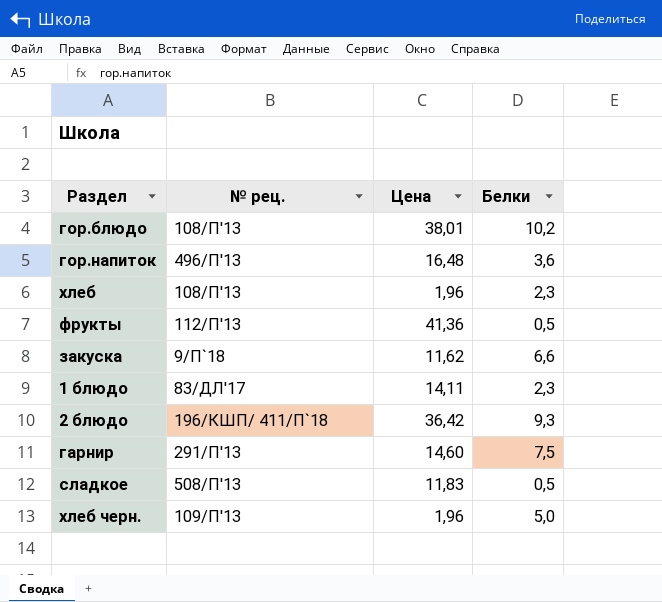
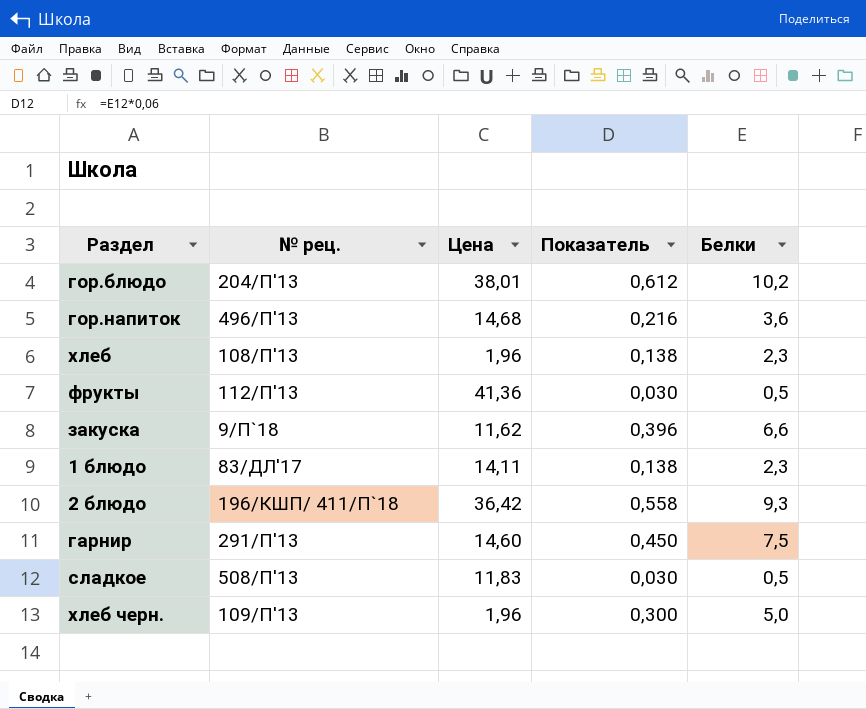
column Показатель | formula: none -> [Белки] * 0,06
гор.блюдо | № рец.: 108/П'13 -> 204/П'13
гор.напиток | Цена: 16,48 -> 14,68

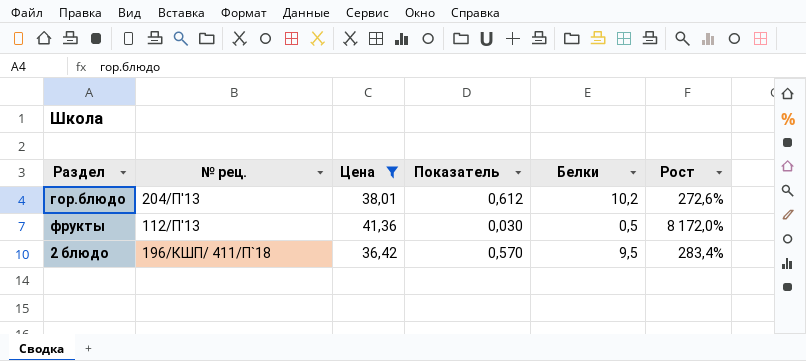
filter: none -> Цена >= 36,42
column Рост | formula: none -> ([Цена] - [Белки]) / [Белки]
2 блюдо | Показатель: 0,558 -> 0,570
2 блюдо | Белки: 9,3 -> 9,5

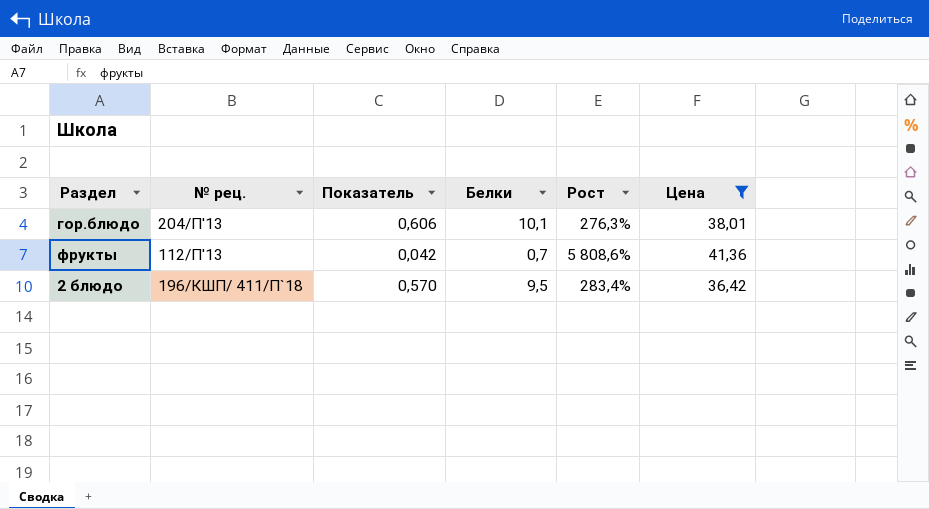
column Цена | position: 3 -> 6
гор.блюдо | Показатель: 0,612 -> 0,606
гор.блюдо | Белки: 10,2 -> 10,1
гор.блюдо | Рост: 272,6% -> 276,3%
фрукты | Показатель: 0,030 -> 0,042
фрукты | Белки: 0,5 -> 0,7
фрукты | Рост: 8 172,0% -> 5 808,6%

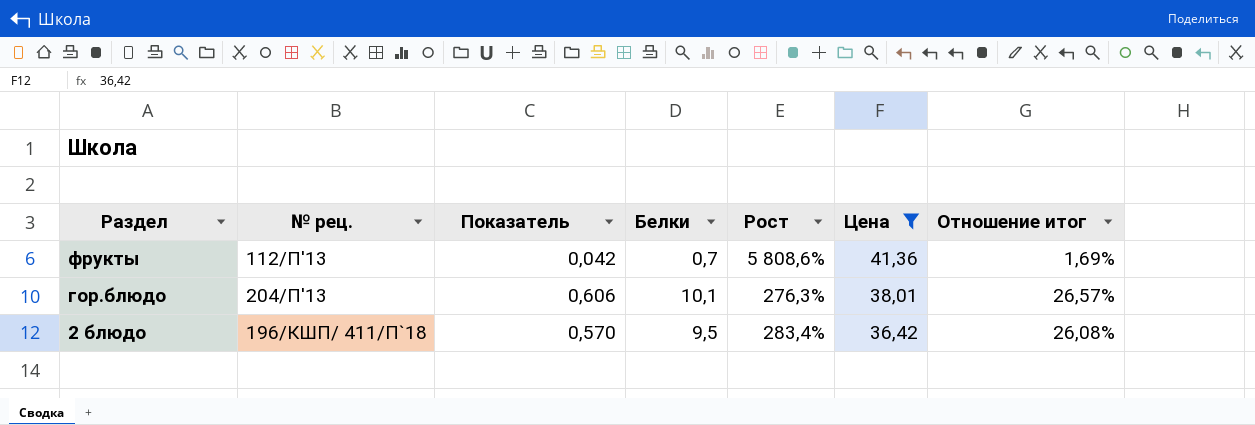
row order: none -> Раздел descending
column Отношение итог | formula: none -> [Белки] / [Цена]

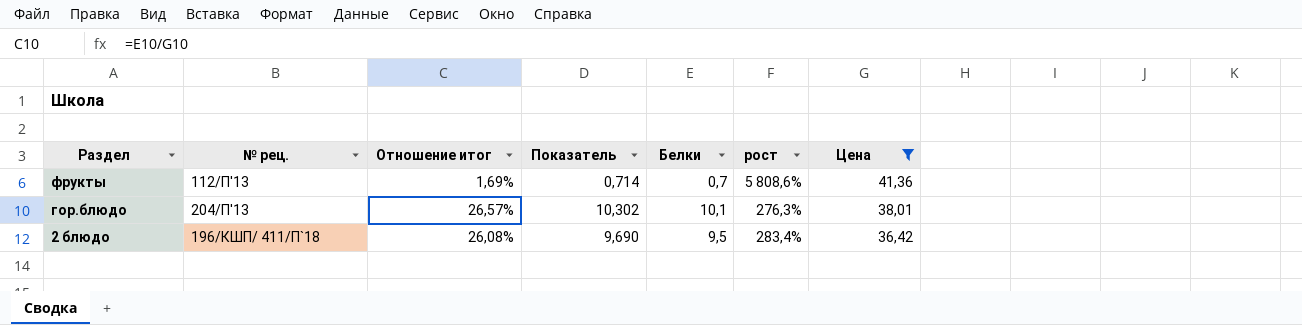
column Отношение итог | position: 7 -> 3
column Показатель | formula: [Белки] * 0,06 -> [Белки] * 1,02
column name: Рост -> рост

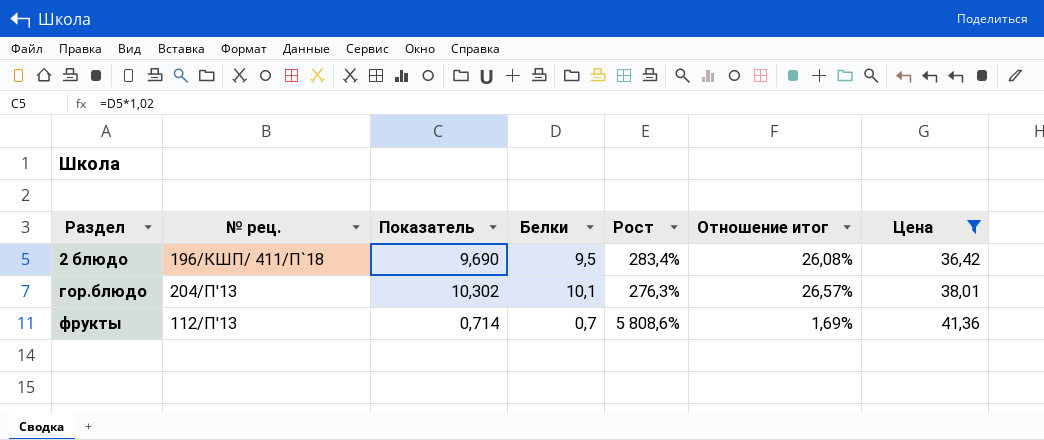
row order: Раздел descending -> Раздел ascending
column name: рост -> Рост
column Отношение итог | position: 3 -> 6

